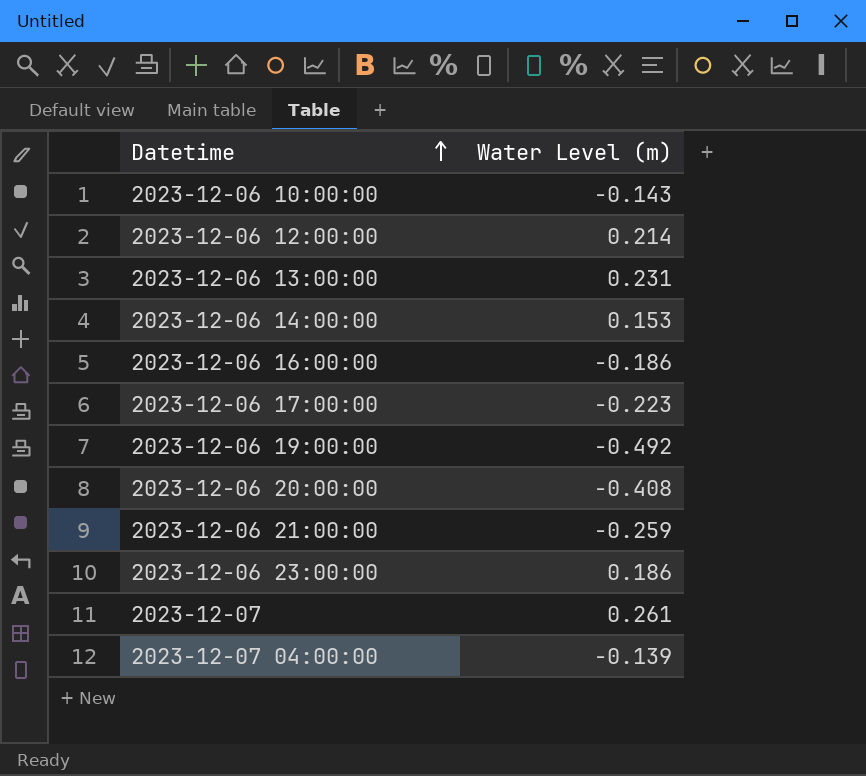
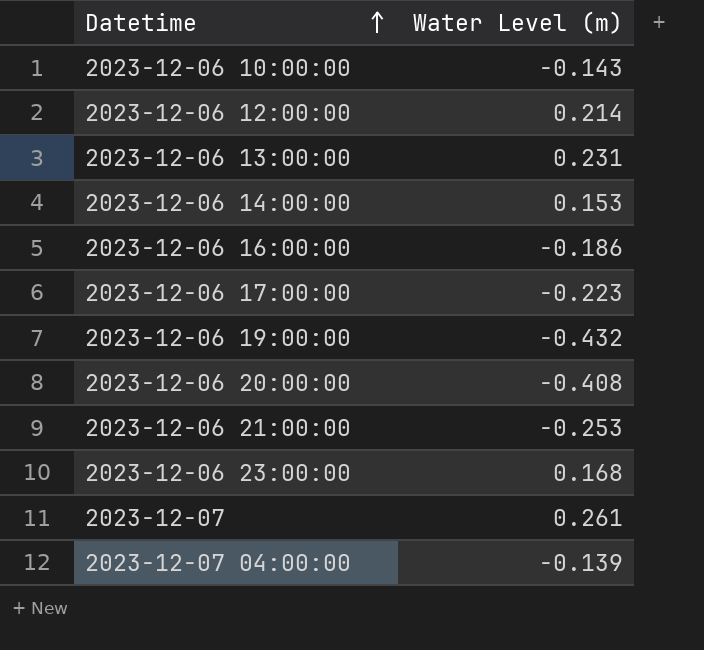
2023-12-06 19:00:00 | Water Level (m): -0.492 -> -0.432
2023-12-06 21:00:00 | Water Level (m): -0.259 -> -0.253
2023-12-06 23:00:00 | Water Level (m): 0.186 -> 0.168

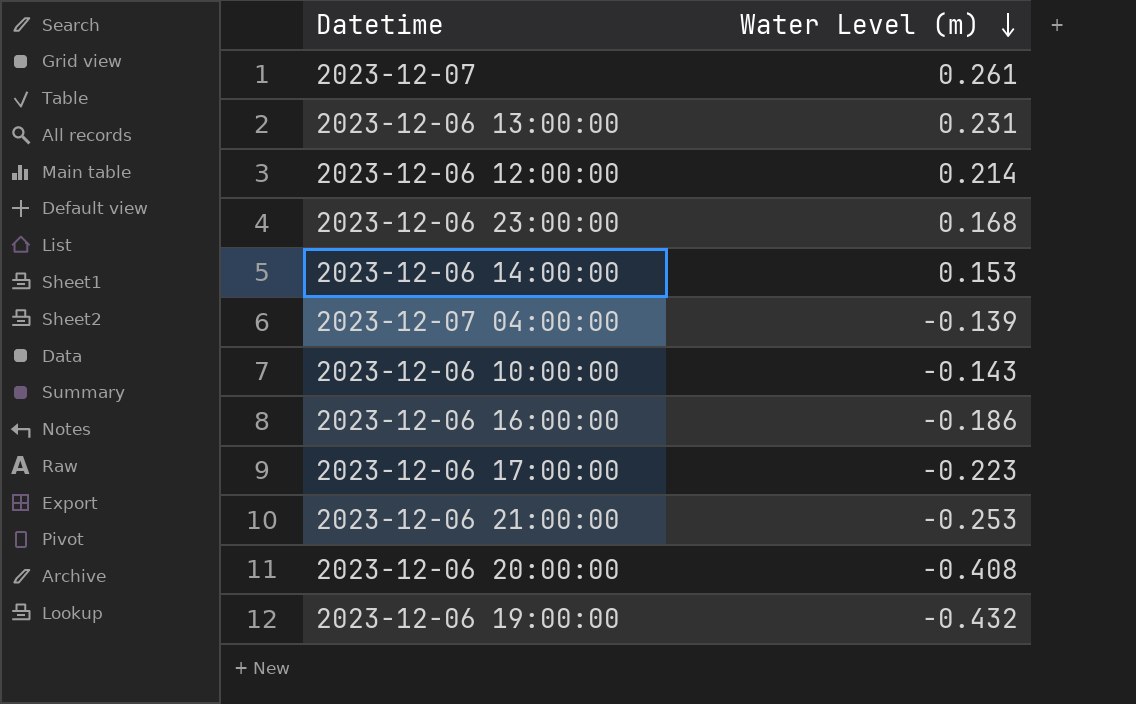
row order: Datetime ascending -> Water Level (m) descending

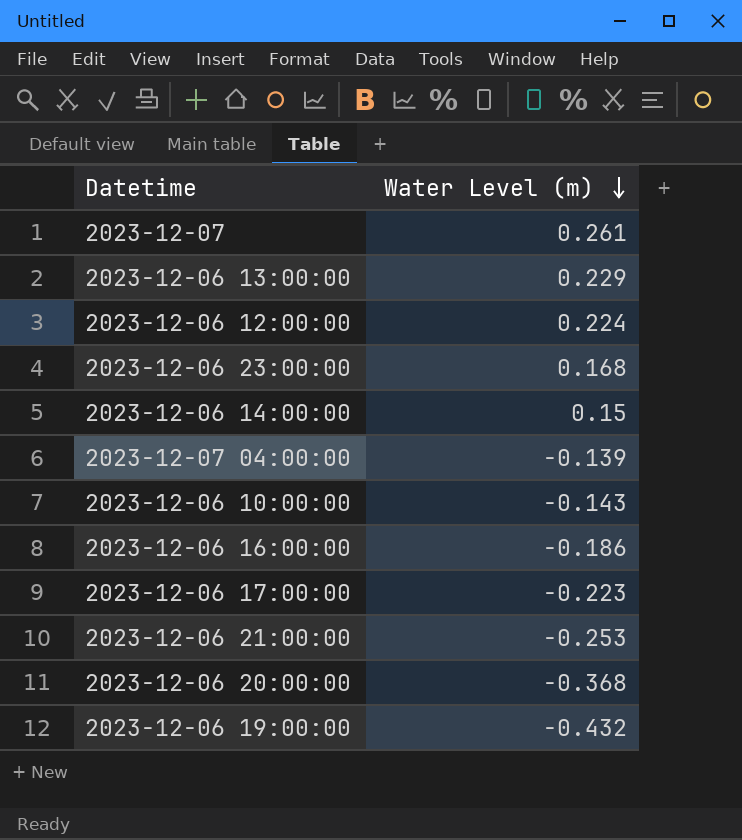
2023-12-06 13:00:00 | Water Level (m): 0.231 -> 0.229
2023-12-06 12:00:00 | Water Level (m): 0.214 -> 0.224
2023-12-06 14:00:00 | Water Level (m): 0.153 -> 0.15
2023-12-06 20:00:00 | Water Level (m): -0.408 -> -0.368

